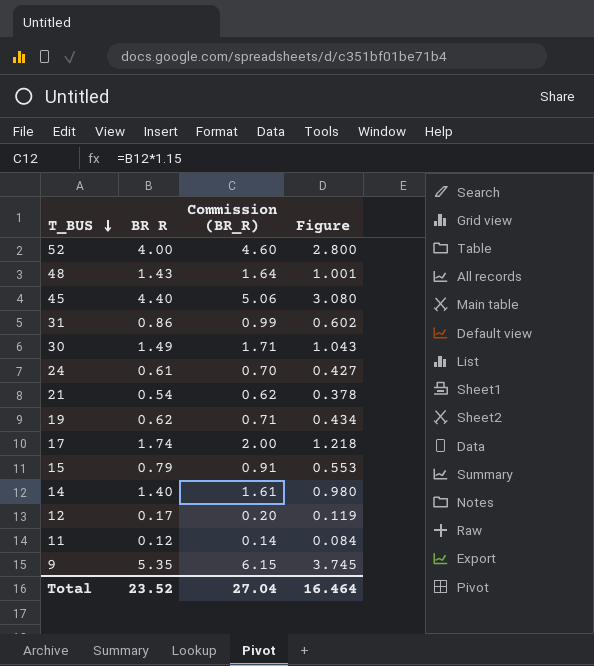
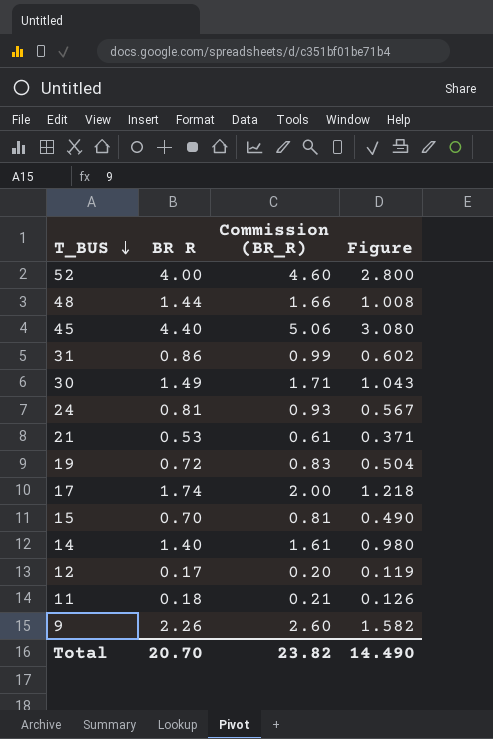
48 | BR R: 1.43 -> 1.44
48 | Commission (BR_R): 1.64 -> 1.66
48 | Figure: 1.001 -> 1.008
24 | BR R: 0.61 -> 0.81
24 | Commission (BR_R): 0.70 -> 0.93
24 | Figure: 0.427 -> 0.567
21 | BR R: 0.54 -> 0.53
21 | Commission (BR_R): 0.62 -> 0.61
21 | Figure: 0.378 -> 0.371
19 | BR R: 0.62 -> 0.72
19 | Commission (BR_R): 0.71 -> 0.83
19 | Figure: 0.434 -> 0.504
15 | BR R: 0.79 -> 0.70
15 | Commission (BR_R): 0.91 -> 0.81
15 | Figure: 0.553 -> 0.490
11 | BR R: 0.12 -> 0.18
11 | Commission (BR_R): 0.14 -> 0.21
11 | Figure: 0.084 -> 0.126
9 | BR R: 5.35 -> 2.26
9 | Commission (BR_R): 6.15 -> 2.60
9 | Figure: 3.745 -> 1.582
Total | BR R: 23.52 -> 20.70
Total | Commission (BR_R): 27.04 -> 23.82
Total | Figure: 16.464 -> 14.490

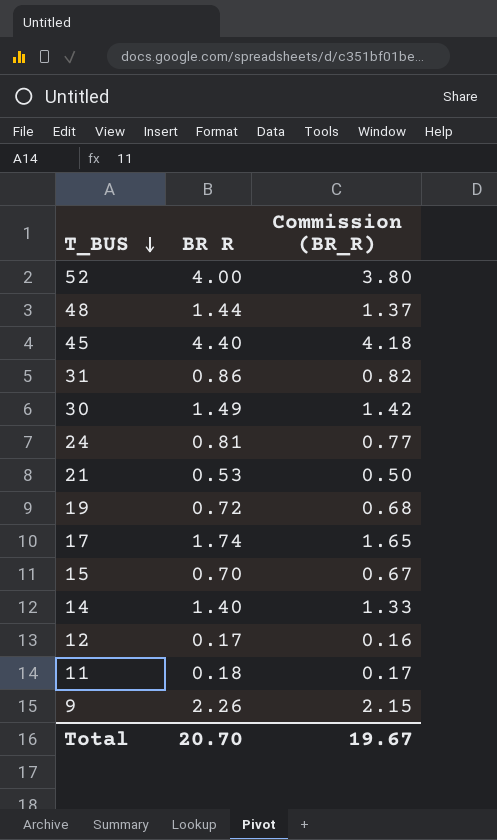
column Figure | formula: [BR R] * 0.7 -> none
column Commission (BR_R) | formula: [BR R] * 1.15 -> [BR R] * 0.95
Total | Commission (BR_R): 23.82 -> 19.67

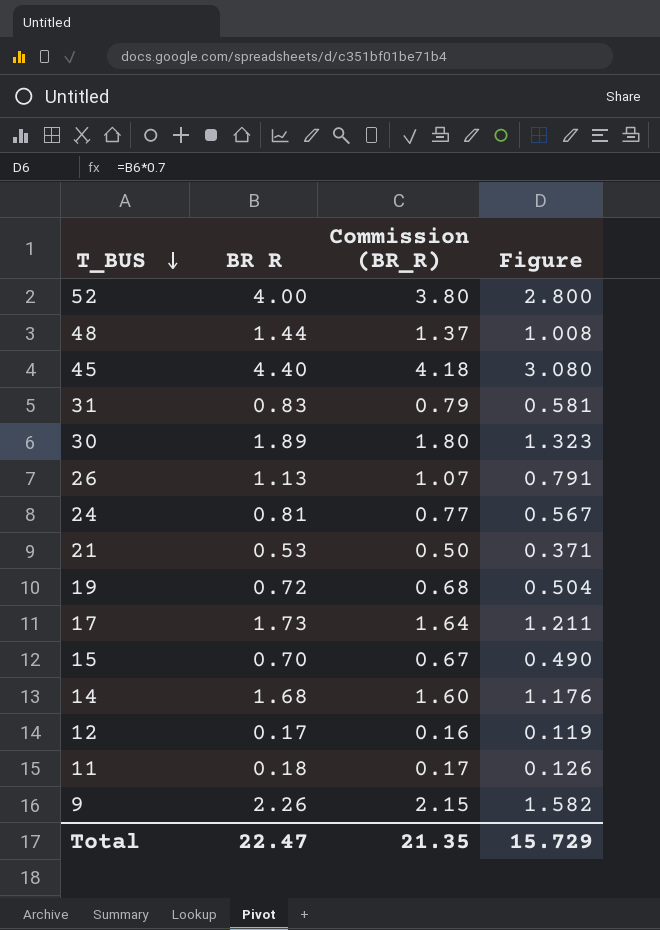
column Figure | formula: none -> [BR R] * 0.7
31 | BR R: 0.86 -> 0.83
31 | Commission (BR_R): 0.82 -> 0.79
30 | BR R: 1.49 -> 1.89
30 | Commission (BR_R): 1.42 -> 1.80
row 26: none -> 1.13 | 1.07 | 0.791
17 | BR R: 1.74 -> 1.73
17 | Commission (BR_R): 1.65 -> 1.64
14 | BR R: 1.40 -> 1.68
14 | Commission (BR_R): 1.33 -> 1.60
Total | BR R: 20.70 -> 22.47
Total | Commission (BR_R): 19.67 -> 21.35

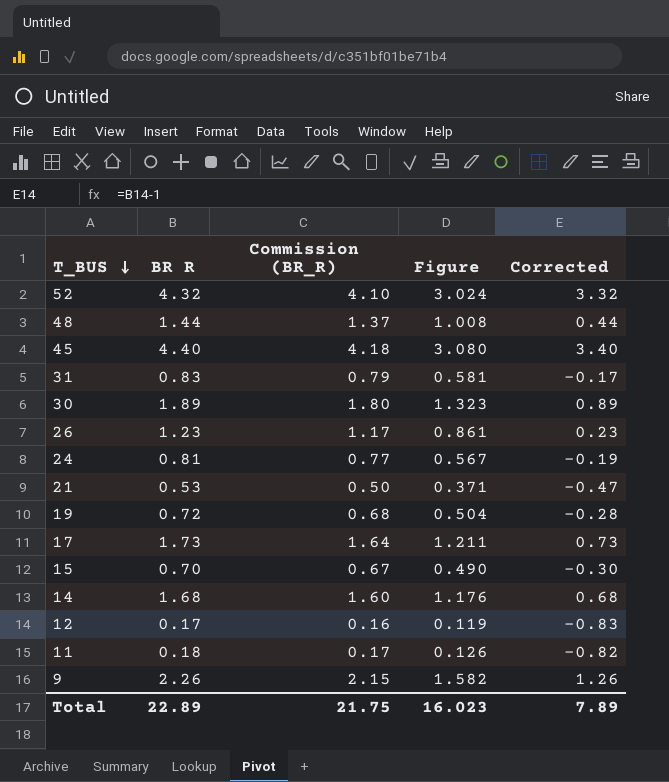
column Corrected | formula: none -> [BR R] - 1
52 | BR R: 4.00 -> 4.32
52 | Commission (BR_R): 3.80 -> 4.10
52 | Figure: 2.800 -> 3.024
26 | BR R: 1.13 -> 1.23
26 | Commission (BR_R): 1.07 -> 1.17
26 | Figure: 0.791 -> 0.861
Total | BR R: 22.47 -> 22.89
Total | Commission (BR_R): 21.35 -> 21.75
Total | Figure: 15.729 -> 16.023

